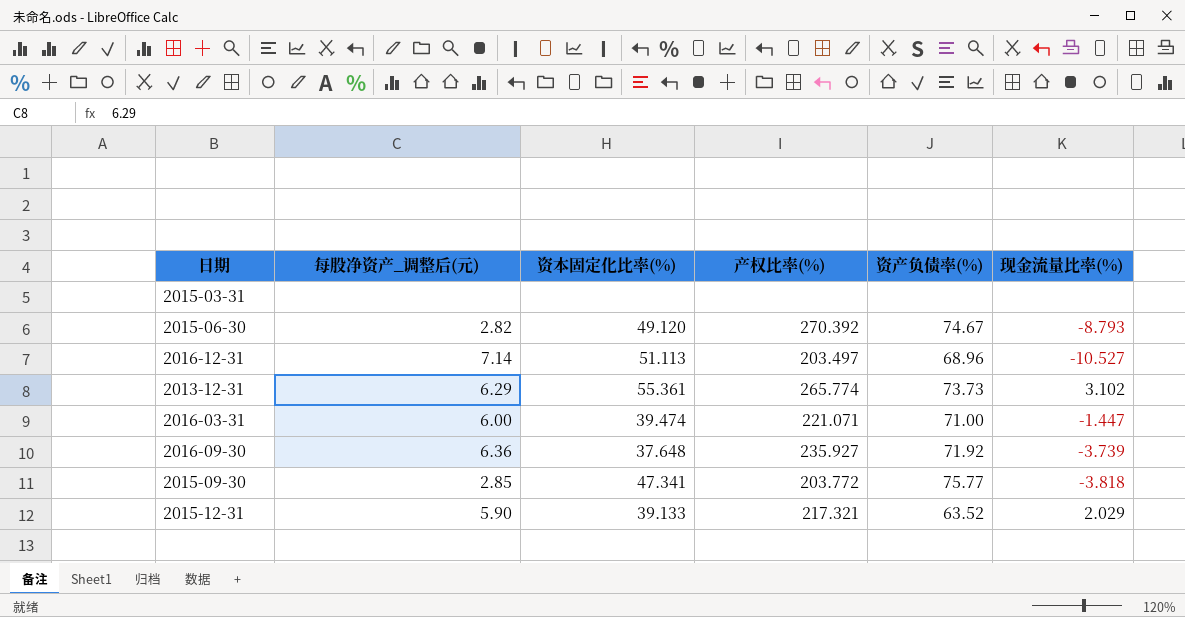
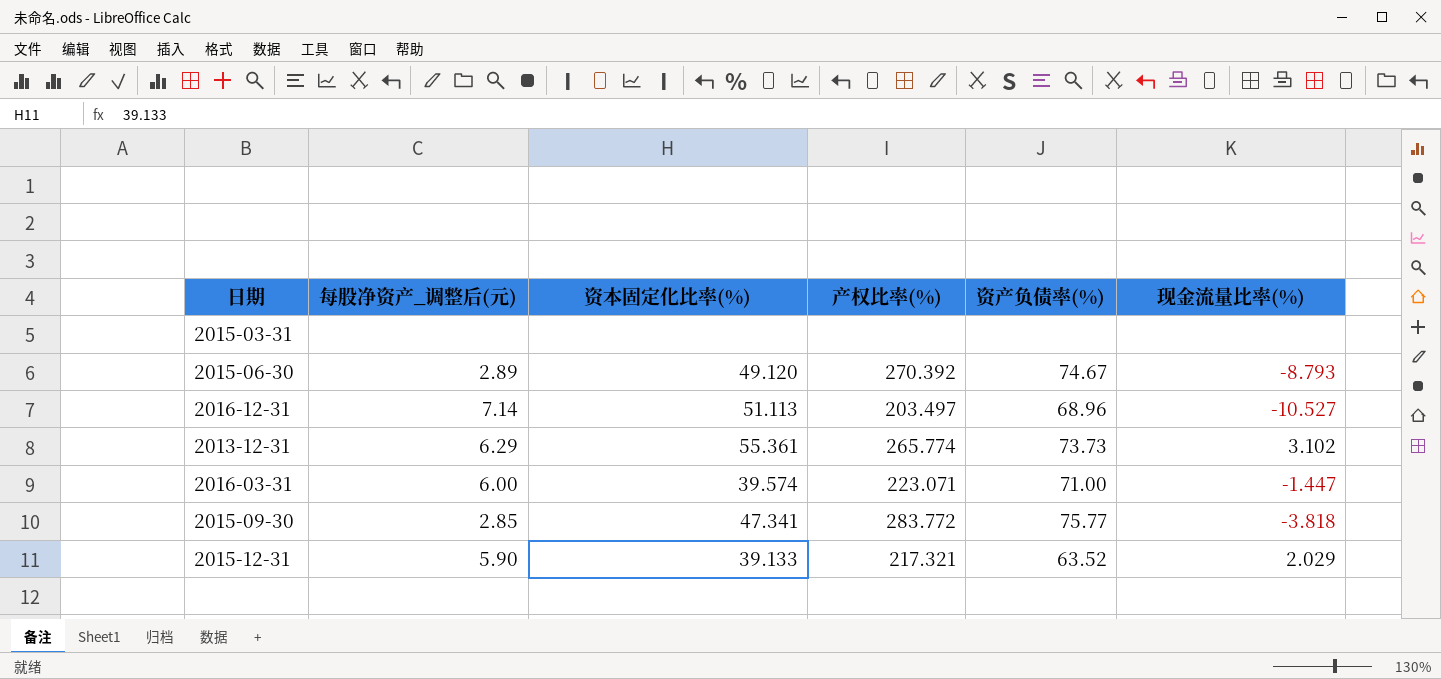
row 2016-09-30: 6.36 | 37.648 | 235.927 | 71.92 | -3.739 -> none
2015-06-30 | 每股净资产_调整后(元): 2.82 -> 2.89
2016-03-31 | 资本固定化比率(%): 39.474 -> 39.574
2016-03-31 | 产权比率(%): 221.071 -> 223.071
2015-09-30 | 产权比率(%): 203.772 -> 283.772

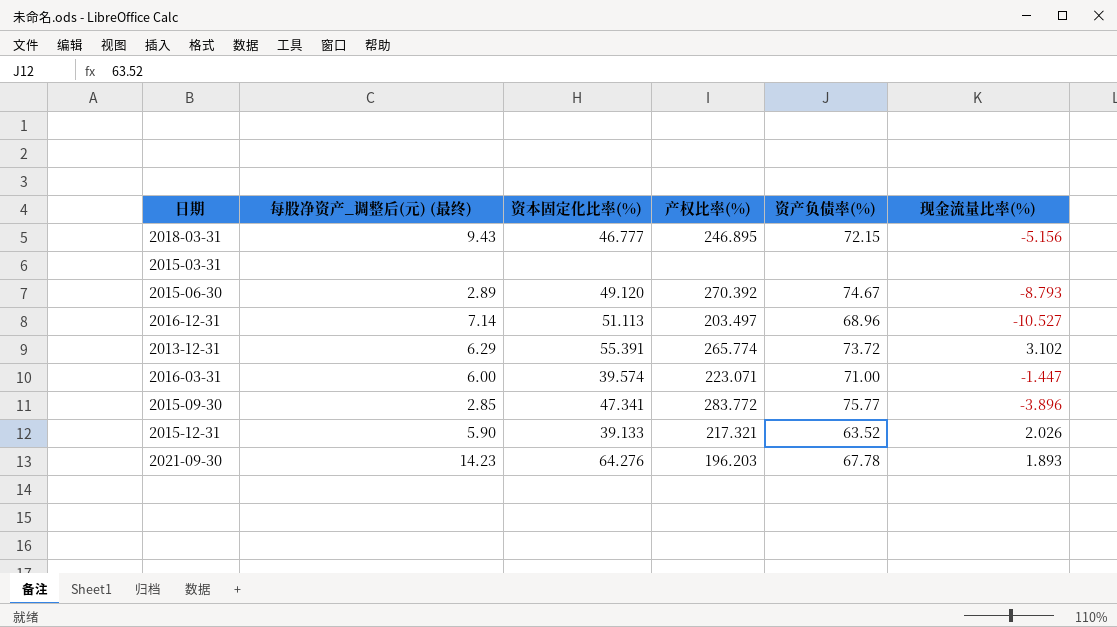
column name: 每股净资产_调整后(元) -> 每股净资产_调整后(元) (最终)
row 2018-03-31: none -> 9.43 | 46.777 | 246.895 | 72.15 | -5.156
2013-12-31 | 资本固定化比率(%): 55.361 -> 55.391
2013-12-31 | 资产负债率(%): 73.73 -> 73.72
2015-09-30 | 现金流量比率(%): -3.818 -> -3.896
2015-12-31 | 现金流量比率(%): 2.029 -> 2.026
row 2021-09-30: none -> 14.23 | 64.276 | 196.203 | 67.78 | 1.893

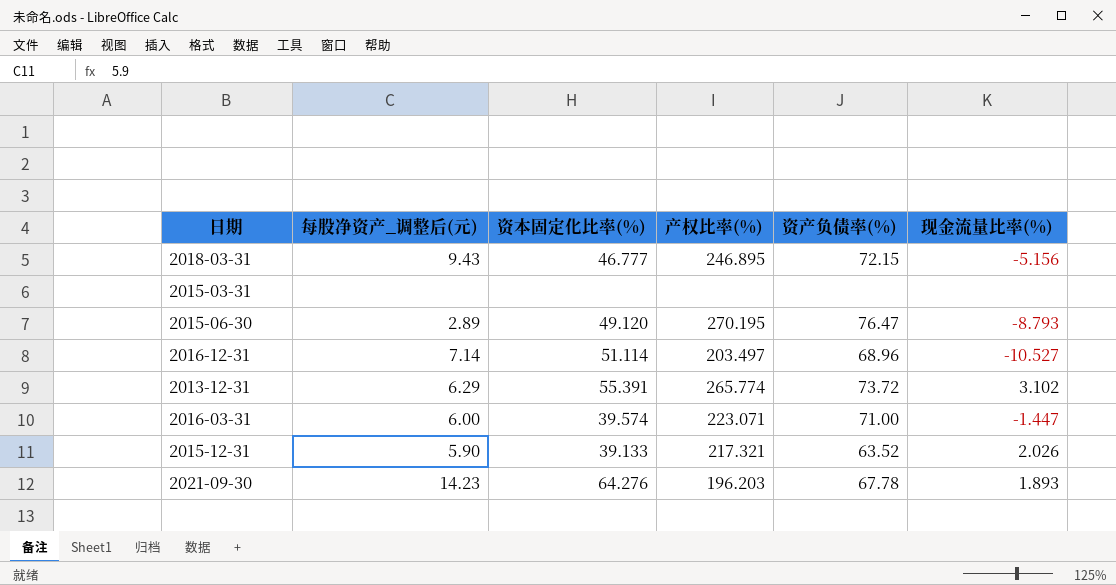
column name: 每股净资产_调整后(元) (最终) -> 每股净资产_调整后(元)
row 2015-09-30: 2.85 | 47.341 | 283.772 | 75.77 | -3.896 -> none
2015-06-30 | 产权比率(%): 270.392 -> 270.195
2015-06-30 | 资产负债率(%): 74.67 -> 76.47
2016-12-31 | 资本固定化比率(%): 51.113 -> 51.114

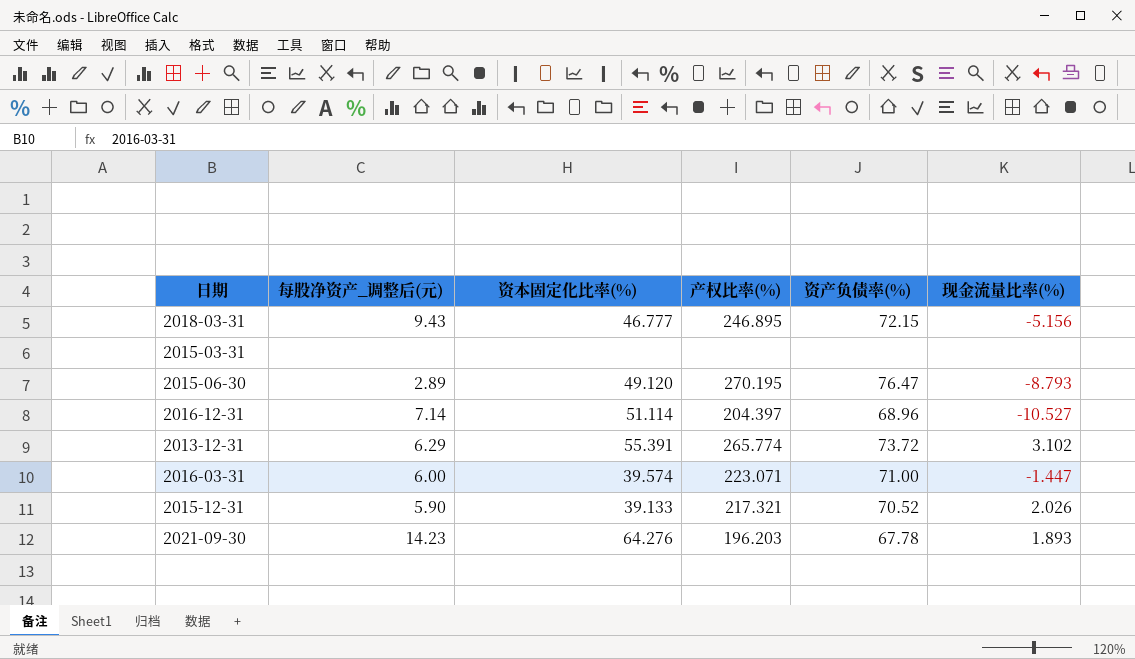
2016-12-31 | 产权比率(%): 203.497 -> 204.397
2015-12-31 | 资产负债率(%): 63.52 -> 70.52

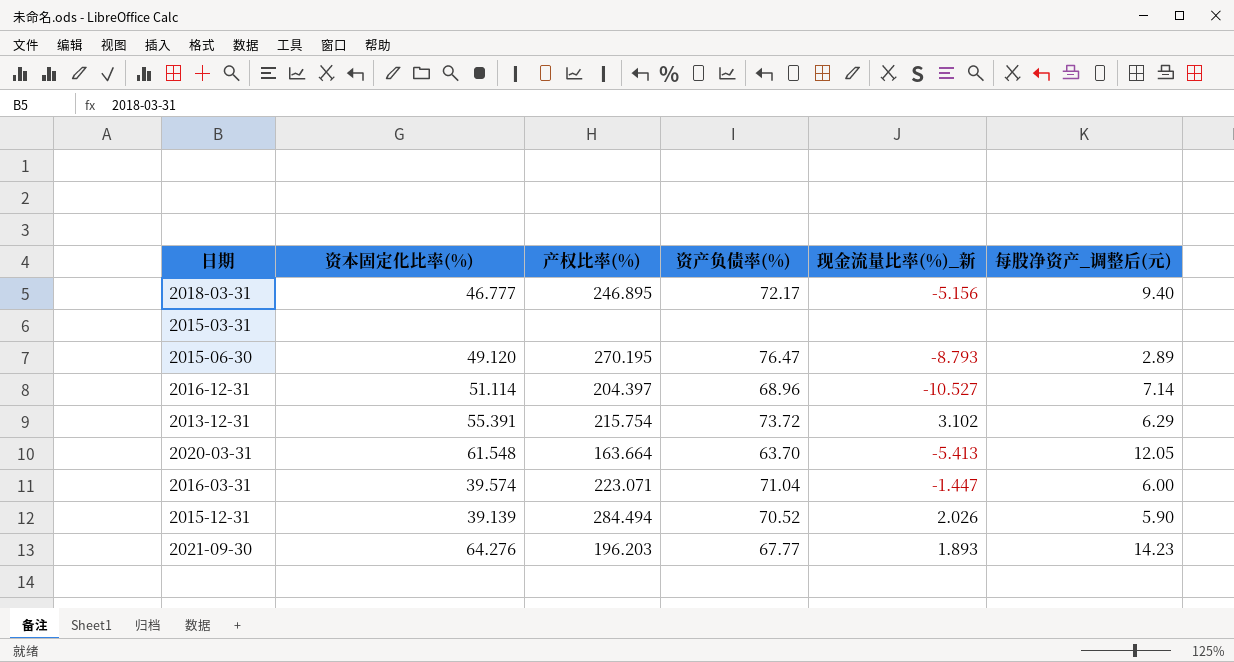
column name: 现金流量比率(%) -> 现金流量比率(%)_新
column 每股净资产_调整后(元) | position: 2 -> 6
2018-03-31 | 资产负债率(%): 72.15 -> 72.17
2018-03-31 | 每股净资产_调整后(元): 9.43 -> 9.40
2013-12-31 | 产权比率(%): 265.774 -> 215.754
row 2020-03-31: none -> 61.548 | 163.664 | 63.70 | -5.413 | 12.05
2016-03-31 | 资产负债率(%): 71.00 -> 71.04
2015-12-31 | 资本固定化比率(%): 39.133 -> 39.139
2015-12-31 | 产权比率(%): 217.321 -> 284.494
2021-09-30 | 资产负债率(%): 67.78 -> 67.77

